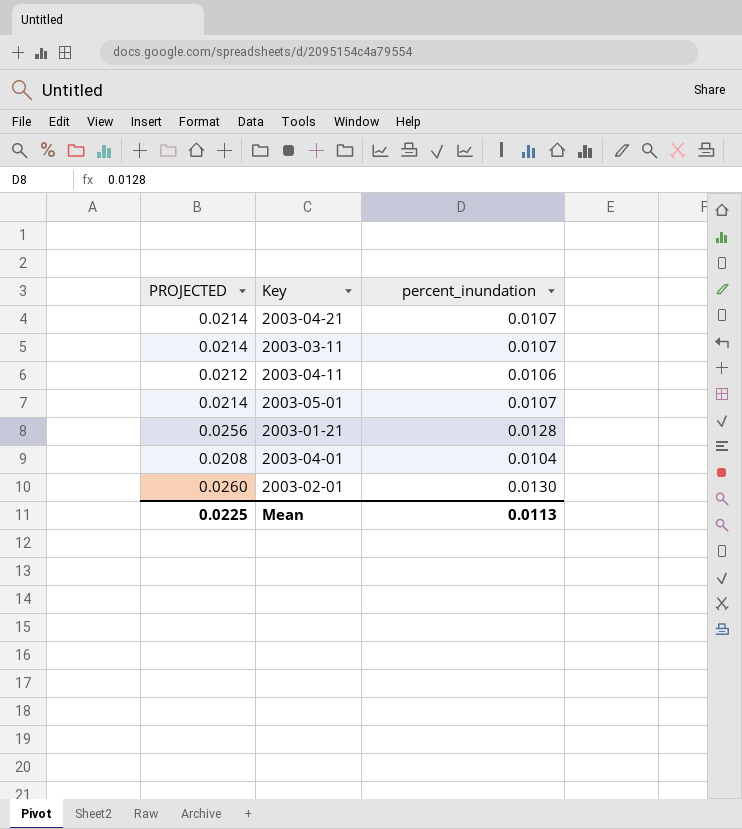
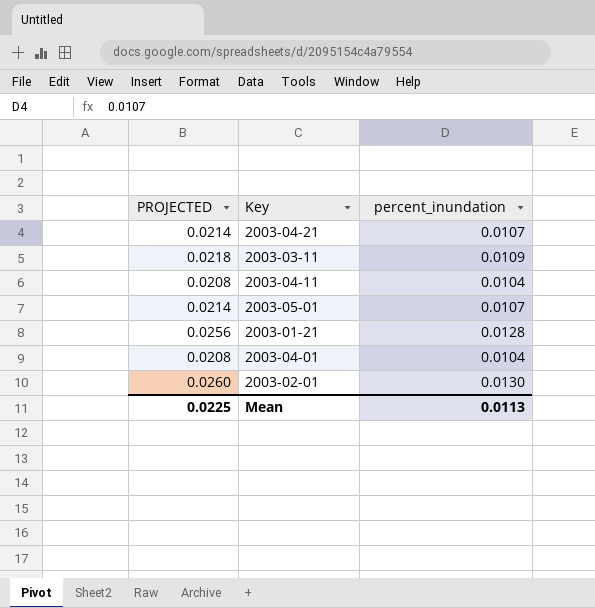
2003-03-11 | PROJECTED: 0.0214 -> 0.0218
2003-03-11 | percent_inundation: 0.0107 -> 0.0109
2003-04-11 | PROJECTED: 0.0212 -> 0.0208
2003-04-11 | percent_inundation: 0.0106 -> 0.0104

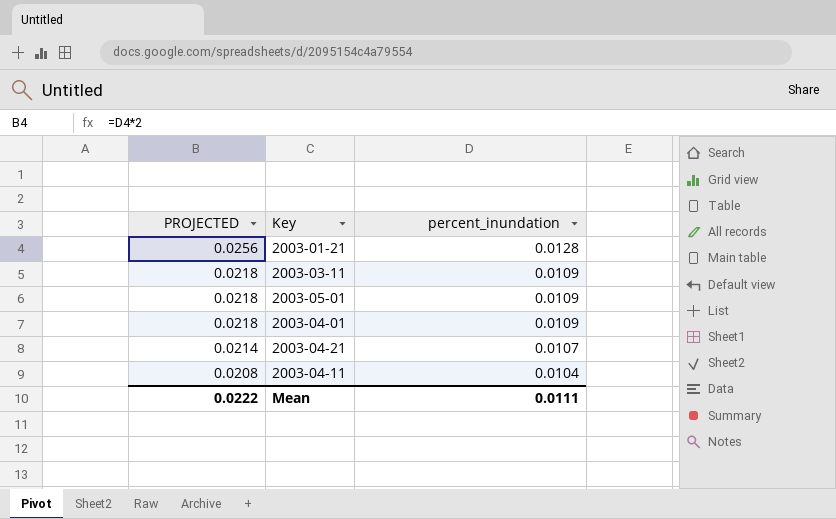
row order: none -> PROJECTED descending
row 2003-02-01: 0.0260 | 0.0130 -> none
2003-05-01 | PROJECTED: 0.0214 -> 0.0218
2003-05-01 | percent_inundation: 0.0107 -> 0.0109
2003-04-01 | PROJECTED: 0.0208 -> 0.0218
2003-04-01 | percent_inundation: 0.0104 -> 0.0109
Mean | PROJECTED: 0.0225 -> 0.0222
Mean | percent_inundation: 0.0113 -> 0.0111

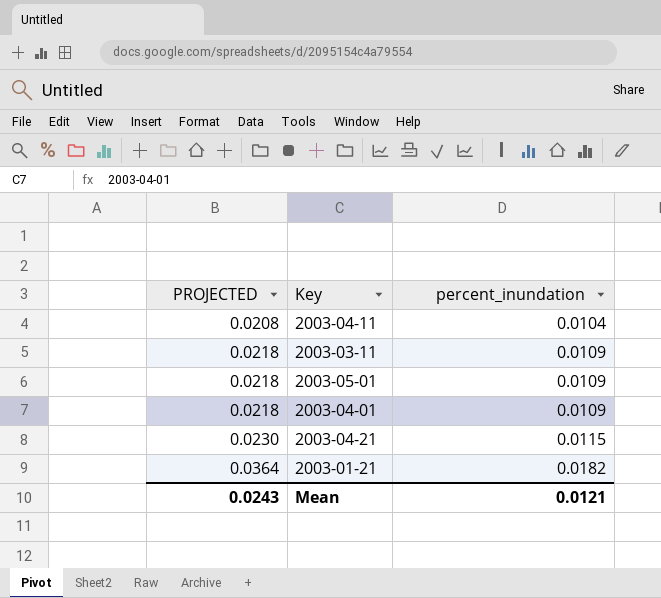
row order: PROJECTED descending -> PROJECTED ascending
2003-04-21 | PROJECTED: 0.0214 -> 0.0230
2003-04-21 | percent_inundation: 0.0107 -> 0.0115
2003-01-21 | PROJECTED: 0.0256 -> 0.0364
2003-01-21 | percent_inundation: 0.0128 -> 0.0182
Mean | PROJECTED: 0.0222 -> 0.0243
Mean | percent_inundation: 0.0111 -> 0.0121

